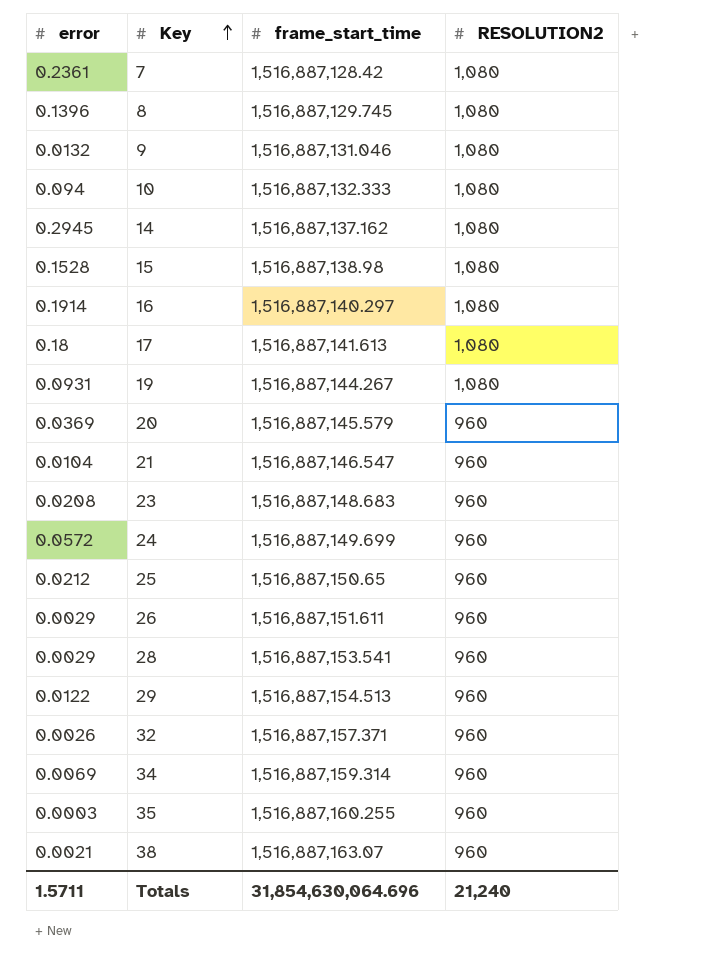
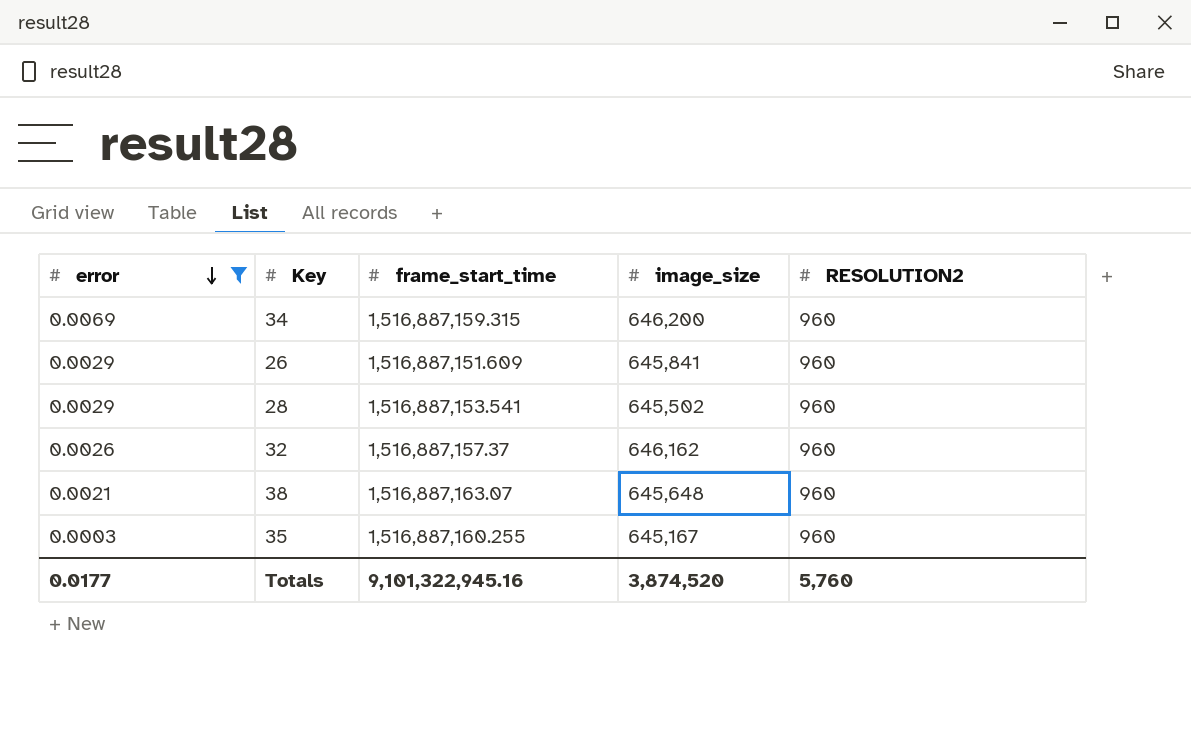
filter: none -> error <= 0.0069
row order: Key ascending -> error descending
column image_size | position: none -> 4
34 | frame_start_time: 1,516,887,159.314 -> 1,516,887,159.315
26 | frame_start_time: 1,516,887,151.611 -> 1,516,887,151.609
32 | frame_start_time: 1,516,887,157.371 -> 1,516,887,157.37
Totals | error: 1.5711 -> 0.0177
Totals | frame_start_time: 31,854,630,064.696 -> 9,101,322,945.16
Totals | RESOLUTION2: 21,240 -> 5,760

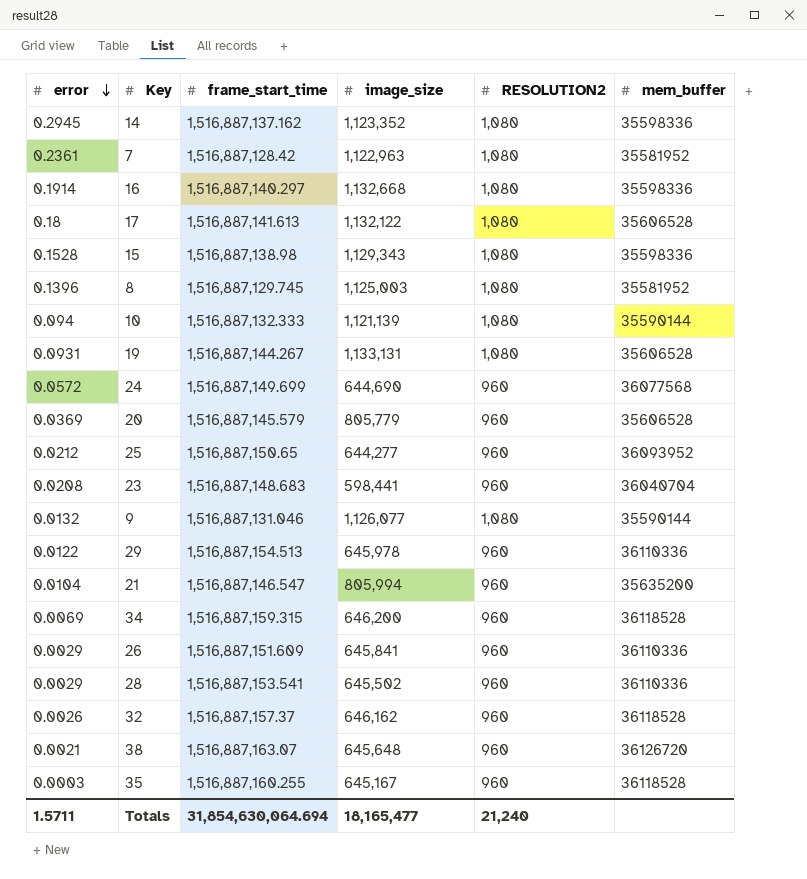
filter: error <= 0.0069 -> none
column mem_buffer | position: none -> 6
Totals | error: 0.0177 -> 1.5711
Totals | frame_start_time: 9,101,322,945.16 -> 31,854,630,064.694
Totals | image_size: 3,874,520 -> 18,165,477
Totals | RESOLUTION2: 5,760 -> 21,240

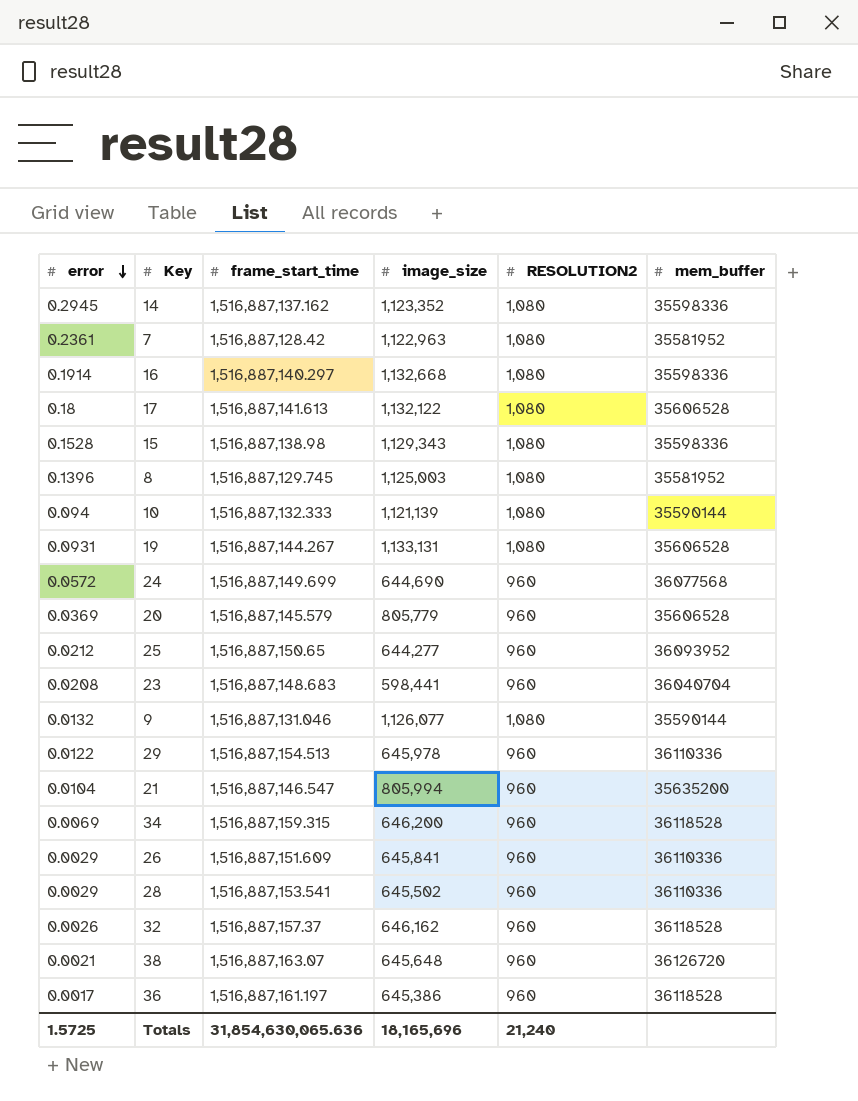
row 35: 0.0003 | 1,516,887,160.255 | 645,167 | 960 | 36118528 -> none
row 36: none -> 0.0017 | 1,516,887,161.197 | 645,386 | 960 | 36118528
Totals | error: 1.5711 -> 1.5725
Totals | frame_start_time: 31,854,630,064.694 -> 31,854,630,065.636
Totals | image_size: 18,165,477 -> 18,165,696

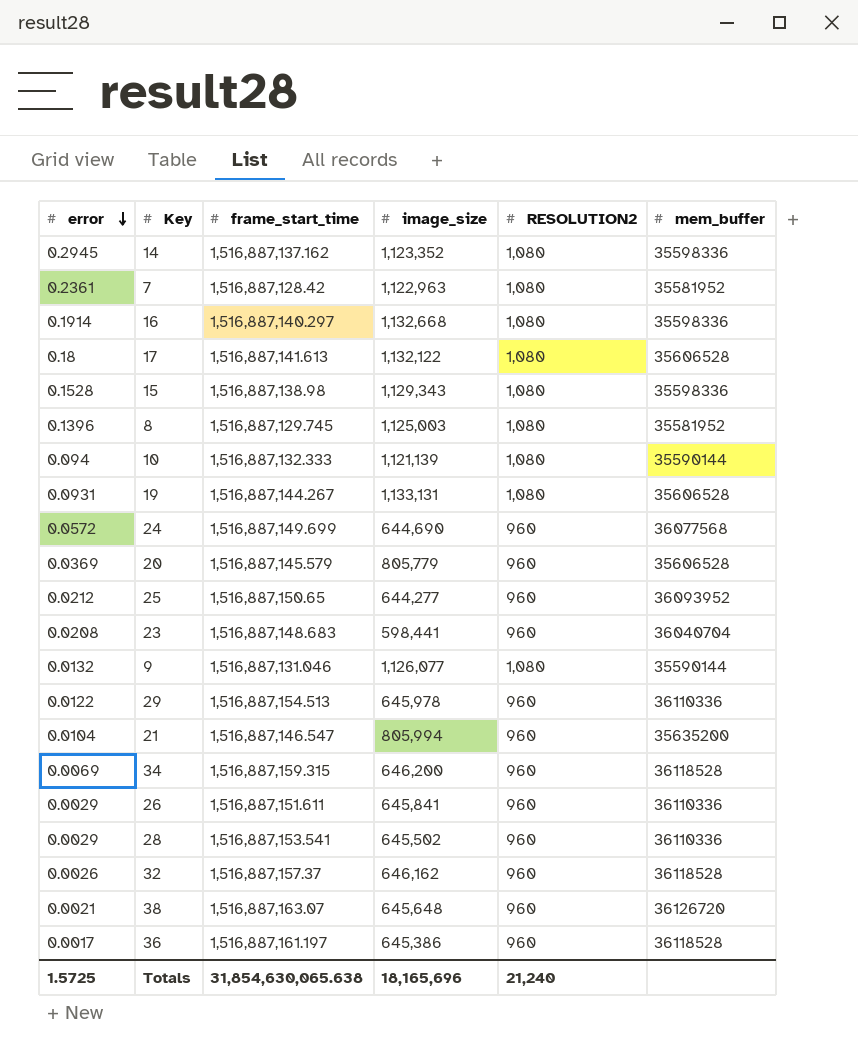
26 | frame_start_time: 1,516,887,151.609 -> 1,516,887,151.611
Totals | frame_start_time: 31,854,630,065.636 -> 31,854,630,065.638

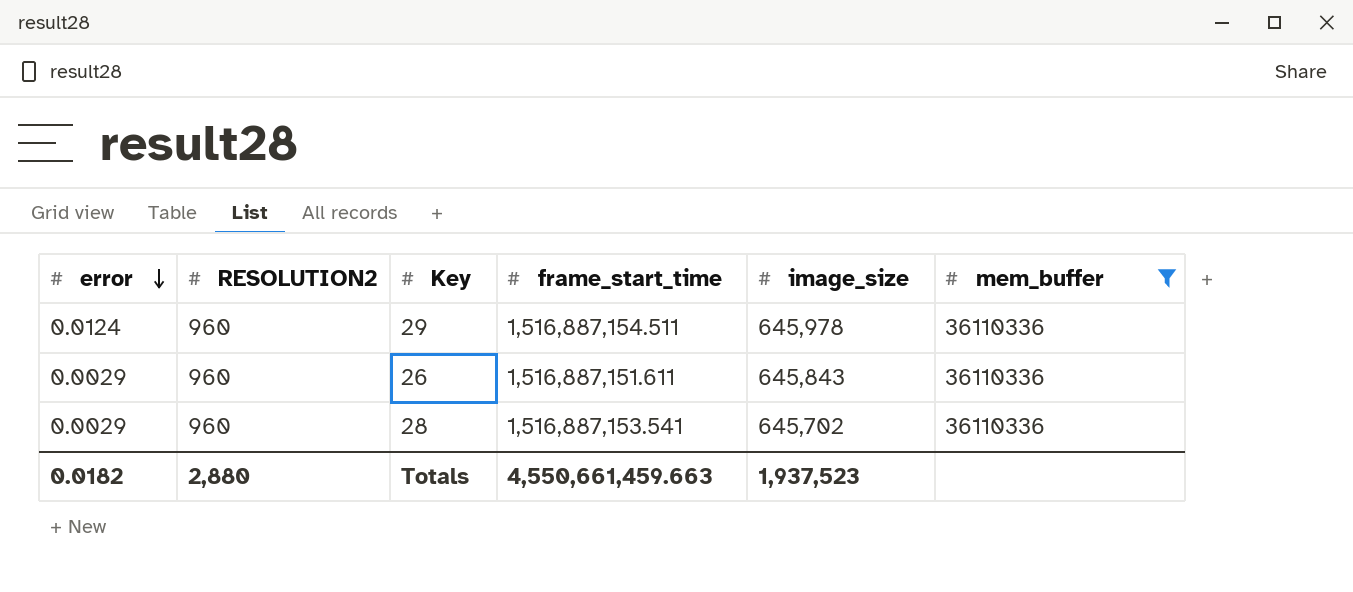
filter: none -> mem_buffer = 36110336
column RESOLUTION2 | position: 5 -> 2
29 | error: 0.0122 -> 0.0124
29 | frame_start_time: 1,516,887,154.513 -> 1,516,887,154.511
26 | image_size: 645,841 -> 645,843
28 | image_size: 645,502 -> 645,702
Totals | error: 1.5725 -> 0.0182
Totals | RESOLUTION2: 21,240 -> 2,880
Totals | frame_start_time: 31,854,630,065.638 -> 4,550,661,459.663
Totals | image_size: 18,165,696 -> 1,937,523

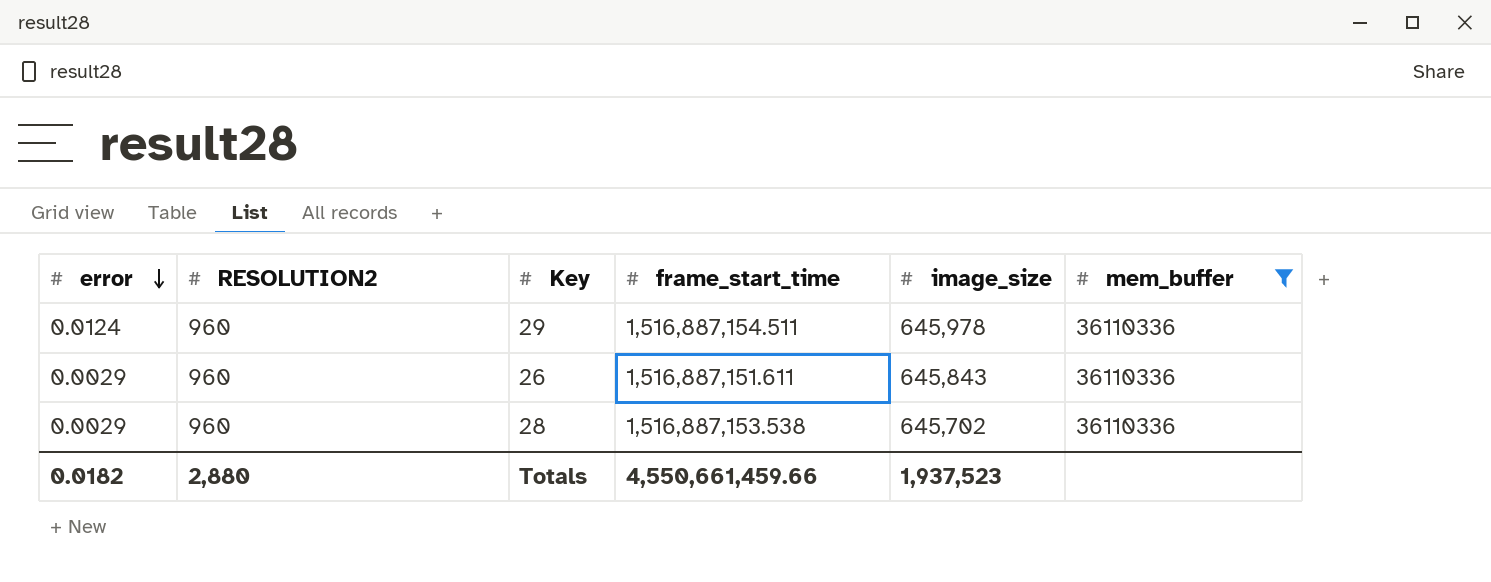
28 | frame_start_time: 1,516,887,153.541 -> 1,516,887,153.538
Totals | frame_start_time: 4,550,661,459.663 -> 4,550,661,459.66

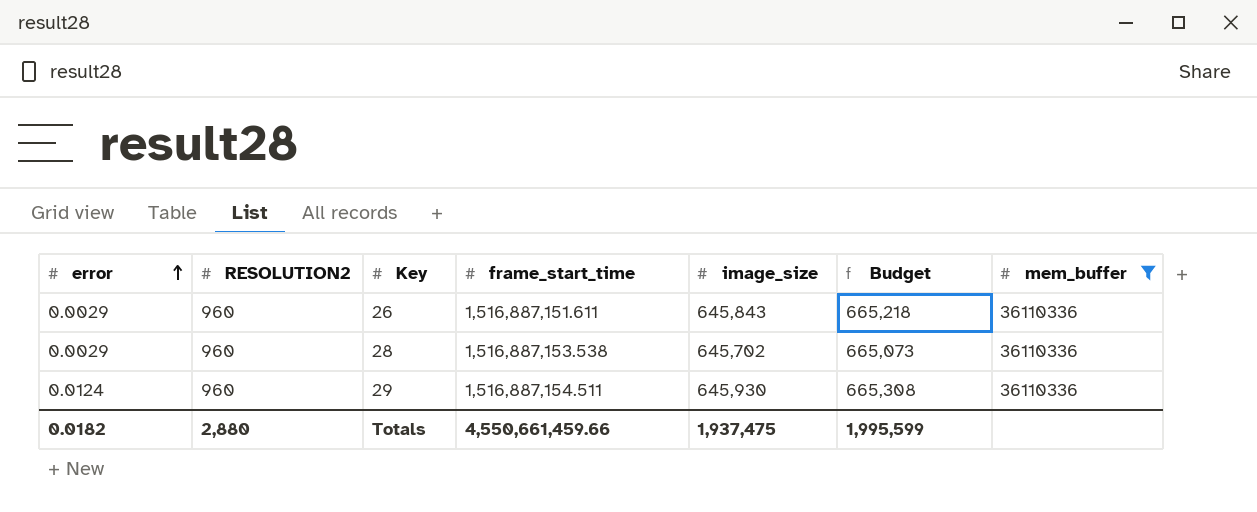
row order: error descending -> error ascending
column Budget | formula: none -> [image_size] * 1.03
29 | image_size: 645,978 -> 645,930
Totals | image_size: 1,937,523 -> 1,937,475

